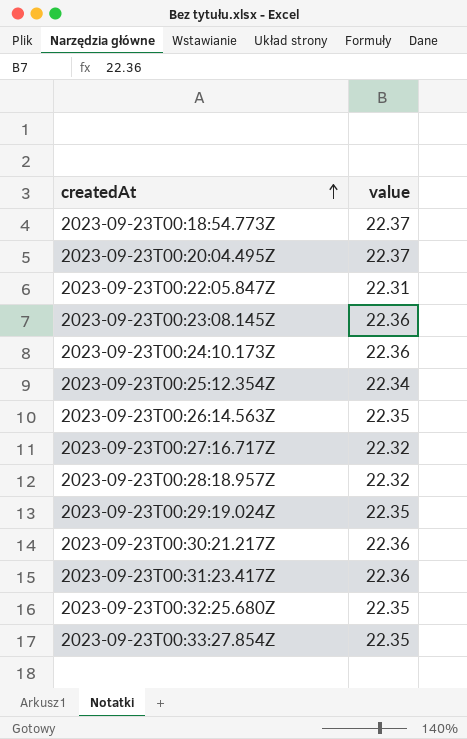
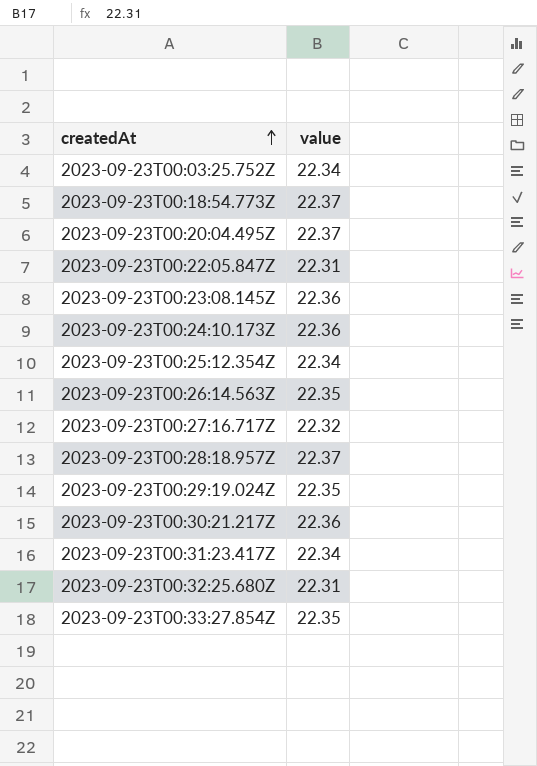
row 2023-09-23T00:03:25.752Z: none -> 22.34
2023-09-23T00:28:18.957Z | value: 22.32 -> 22.37
2023-09-23T00:31:23.417Z | value: 22.36 -> 22.34
2023-09-23T00:32:25.680Z | value: 22.35 -> 22.31

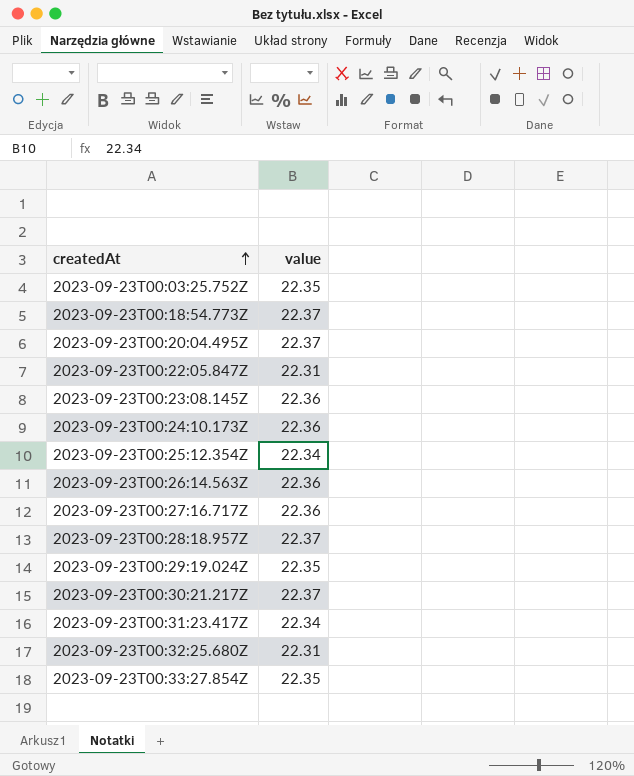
2023-09-23T00:03:25.752Z | value: 22.34 -> 22.35
2023-09-23T00:26:14.563Z | value: 22.35 -> 22.36
2023-09-23T00:27:16.717Z | value: 22.32 -> 22.36
2023-09-23T00:30:21.217Z | value: 22.36 -> 22.37

